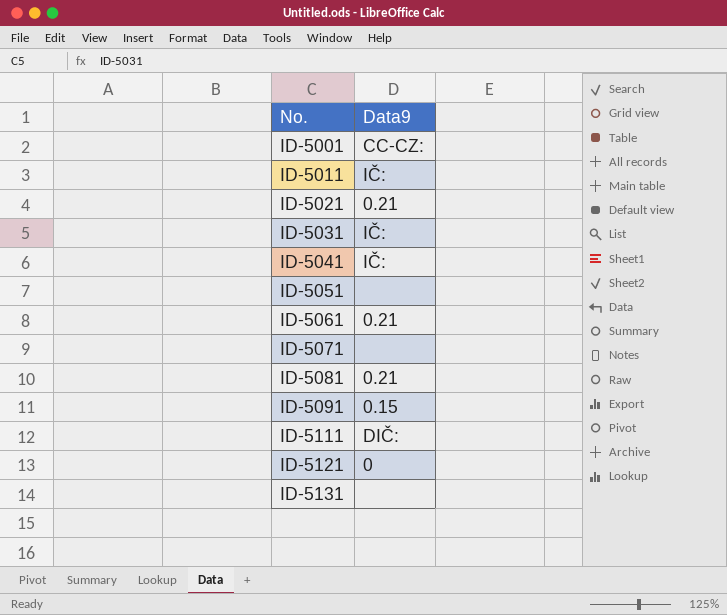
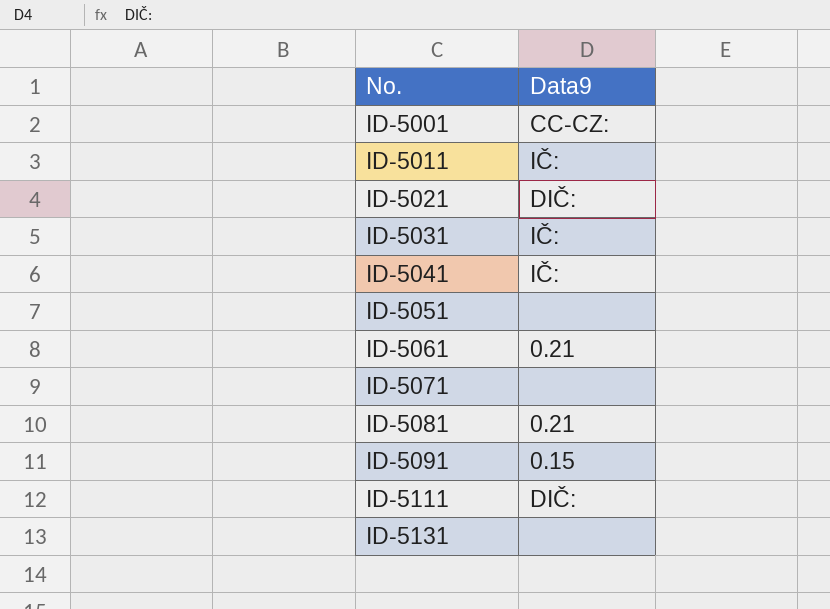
row ID-5121: 0 -> none
ID-5021 | Data9: 0.21 -> DIČ:

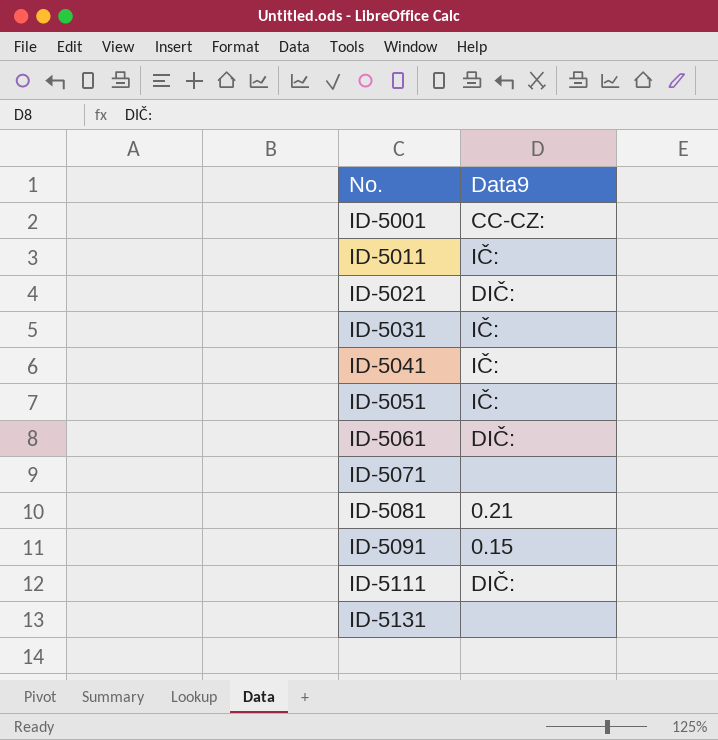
ID-5051 | Data9: none -> IČ:
ID-5061 | Data9: 0.21 -> DIČ:

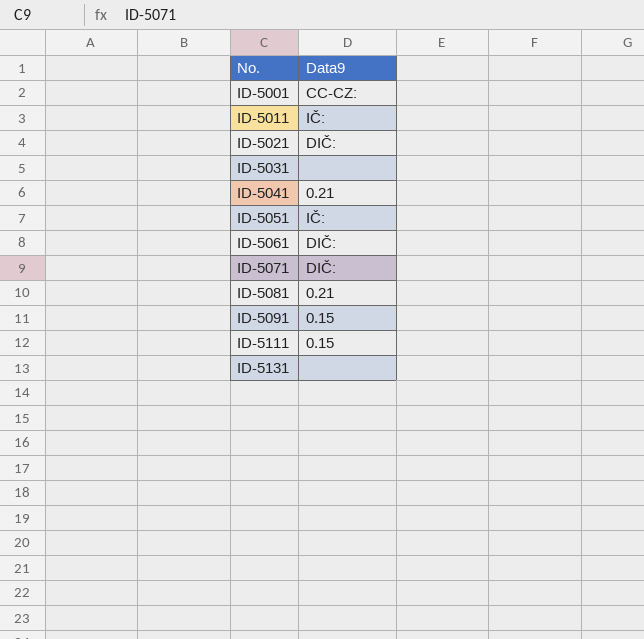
ID-5031 | Data9: IČ: -> none
ID-5041 | Data9: IČ: -> 0.21
ID-5071 | Data9: none -> DIČ:
ID-5111 | Data9: DIČ: -> 0.15

